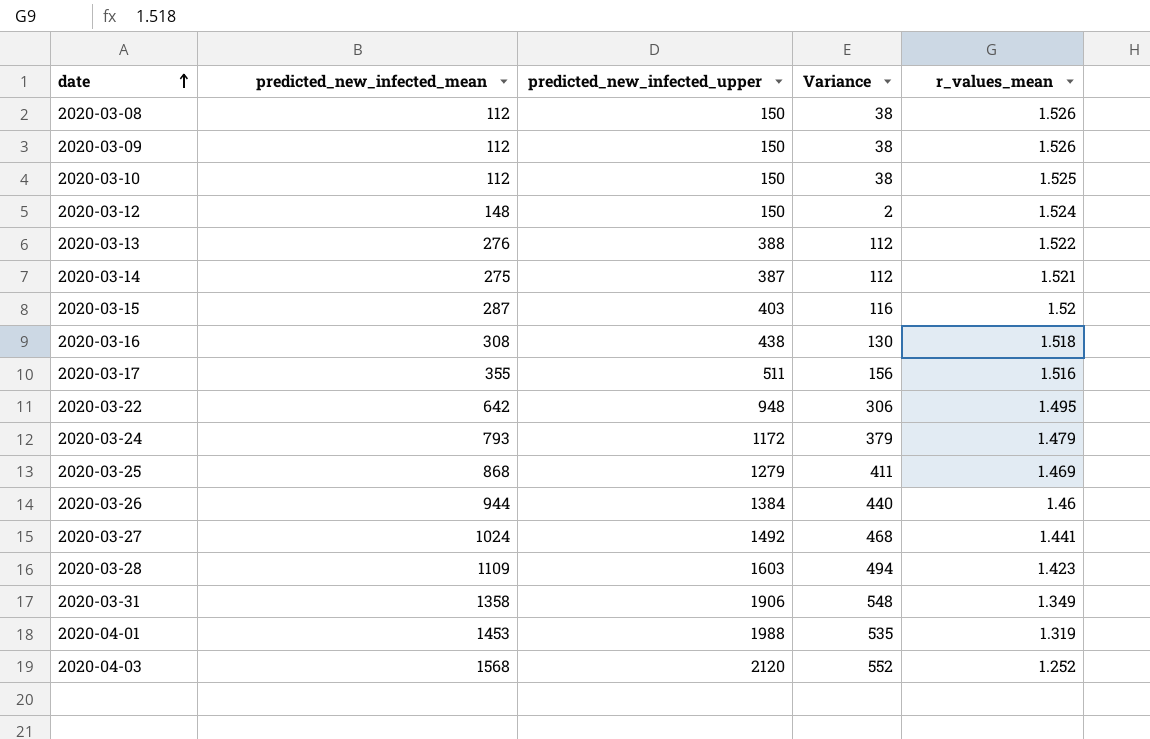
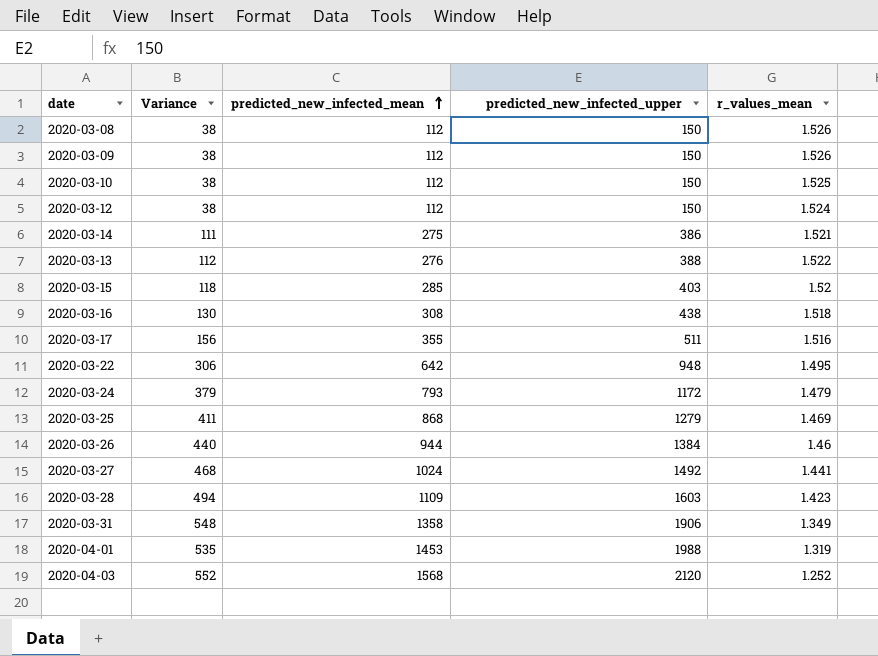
row order: date ascending -> predicted_new_infected_mean ascending
column Variance | position: 4 -> 2
2020-03-12 | Variance: 2 -> 38
2020-03-12 | predicted_new_infected_mean: 148 -> 112
2020-03-14 | Variance: 112 -> 111
2020-03-14 | predicted_new_infected_upper: 387 -> 386
2020-03-15 | Variance: 116 -> 118
2020-03-15 | predicted_new_infected_mean: 287 -> 285

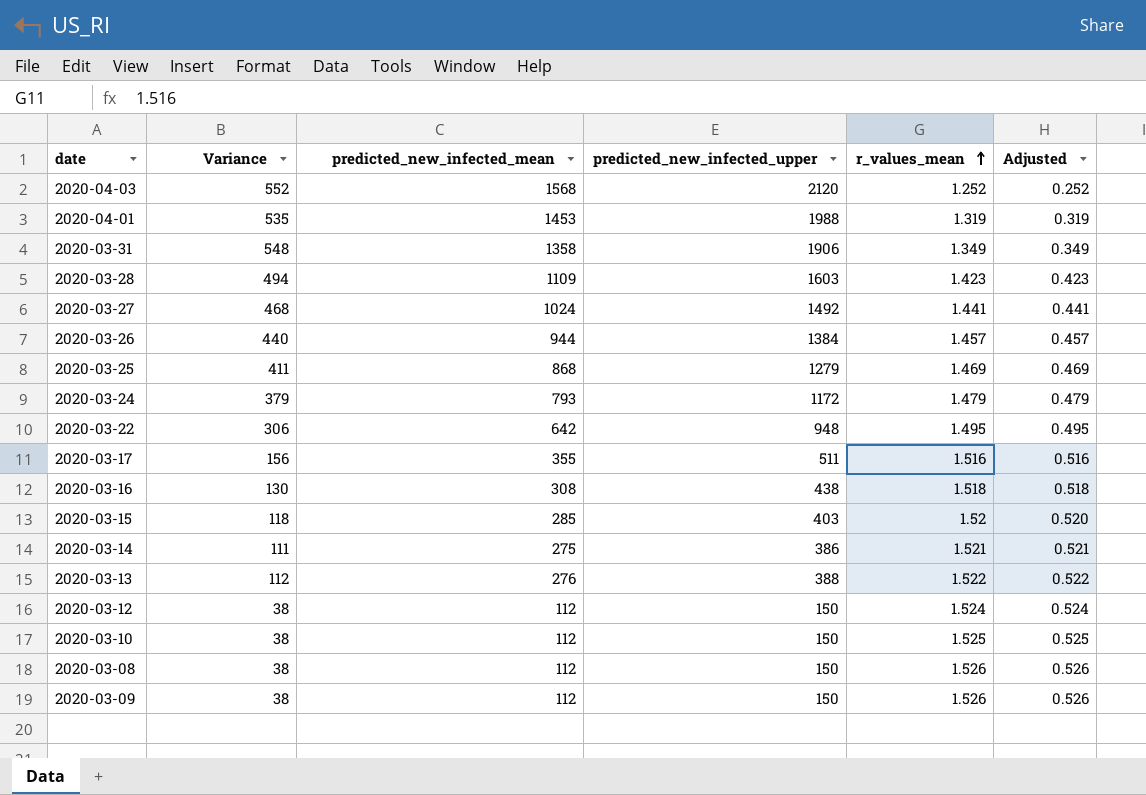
row order: predicted_new_infected_mean ascending -> r_values_mean ascending
column Adjusted | formula: none -> [r_values_mean] - 1
2020-03-26 | r_values_mean: 1.46 -> 1.457

